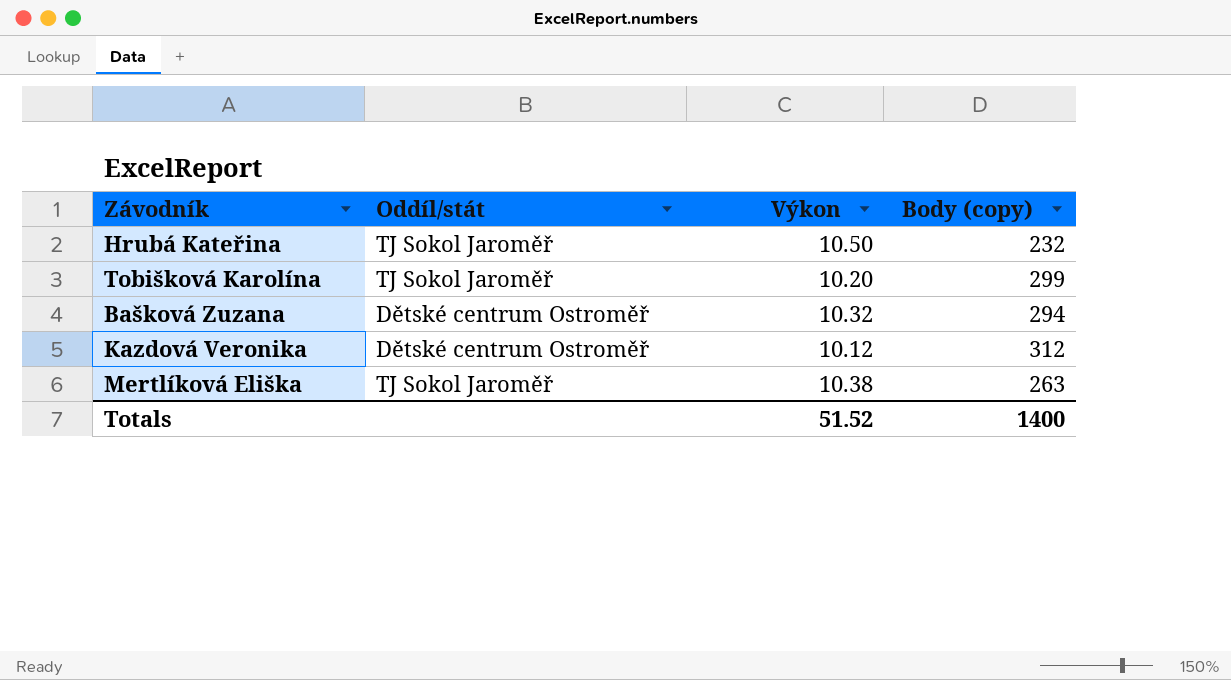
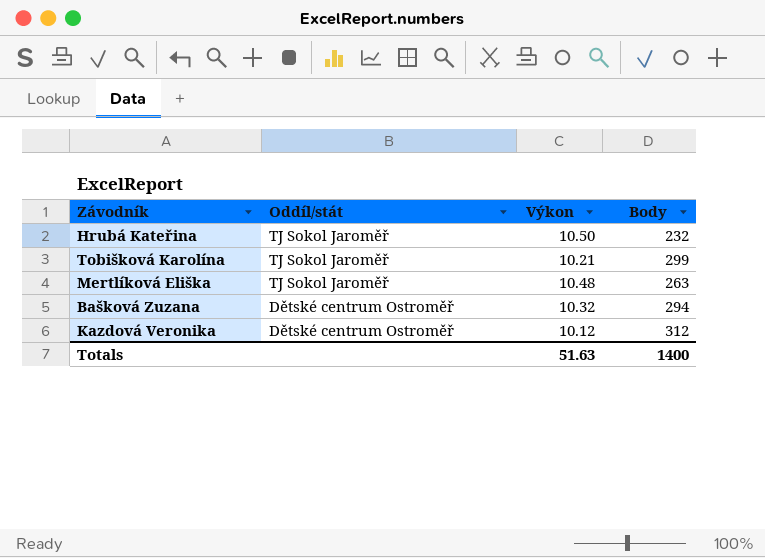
row order: none -> Oddíl/stát descending
column name: Body (copy) -> Body
Tobišková Karolína | Výkon: 10.20 -> 10.21
Mertlíková Eliška | Výkon: 10.38 -> 10.48
Totals | Výkon: 51.52 -> 51.63

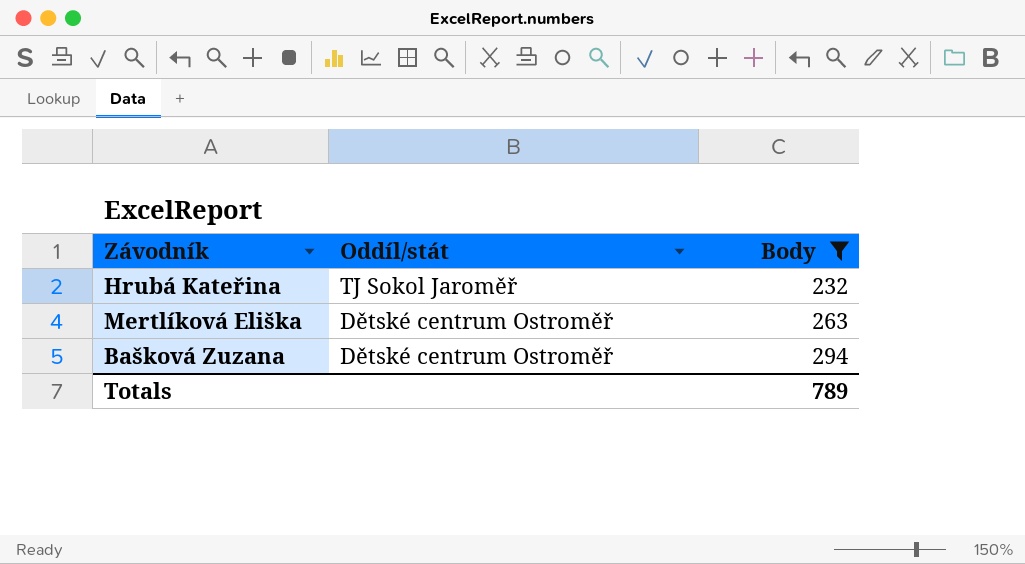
filter: none -> Body <= 294
column Výkon | position: 3 -> none
Mertlíková Eliška | Oddíl/stát: TJ Sokol Jaroměř -> Dětské centrum Ostroměř
Totals | Body: 1400 -> 789

